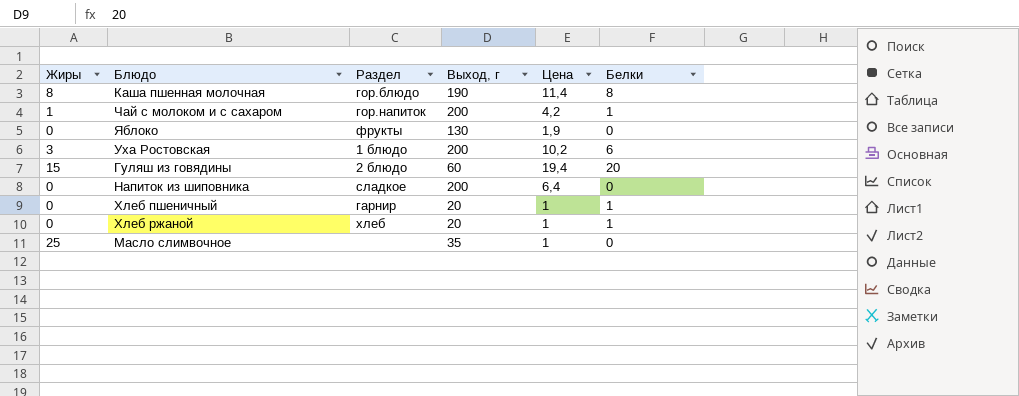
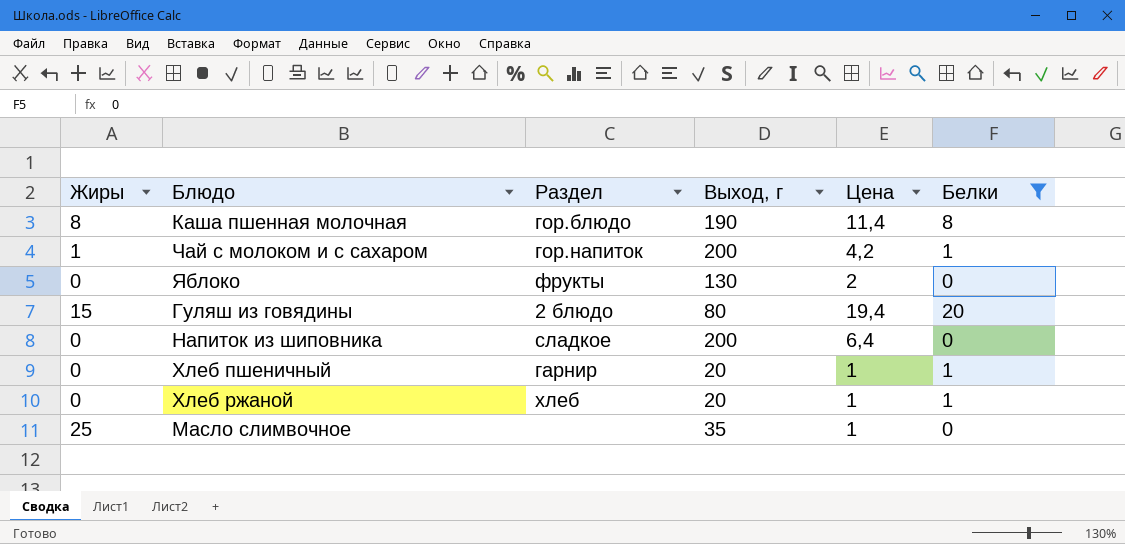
filter: none -> Белки != 6
Яблоко | Цена: 1,9 -> 2
Гуляш из говядины | Выход, г: 60 -> 80

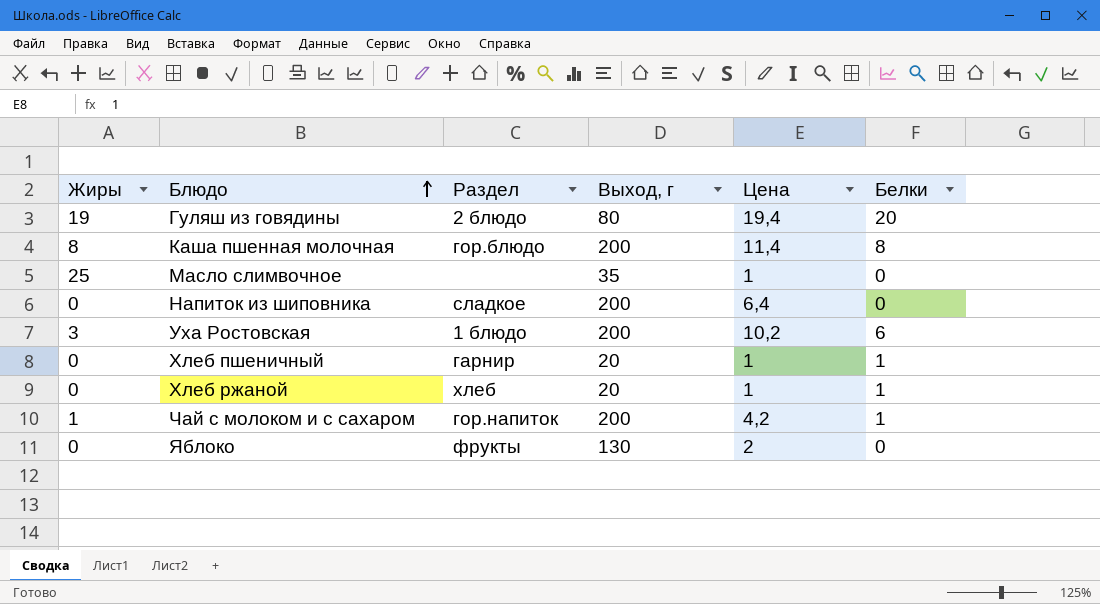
filter: Белки != 6 -> none
row order: none -> Блюдо ascending
Гуляш из говядины | Жиры: 15 -> 19
Каша пшенная молочная | Выход, г: 190 -> 200

